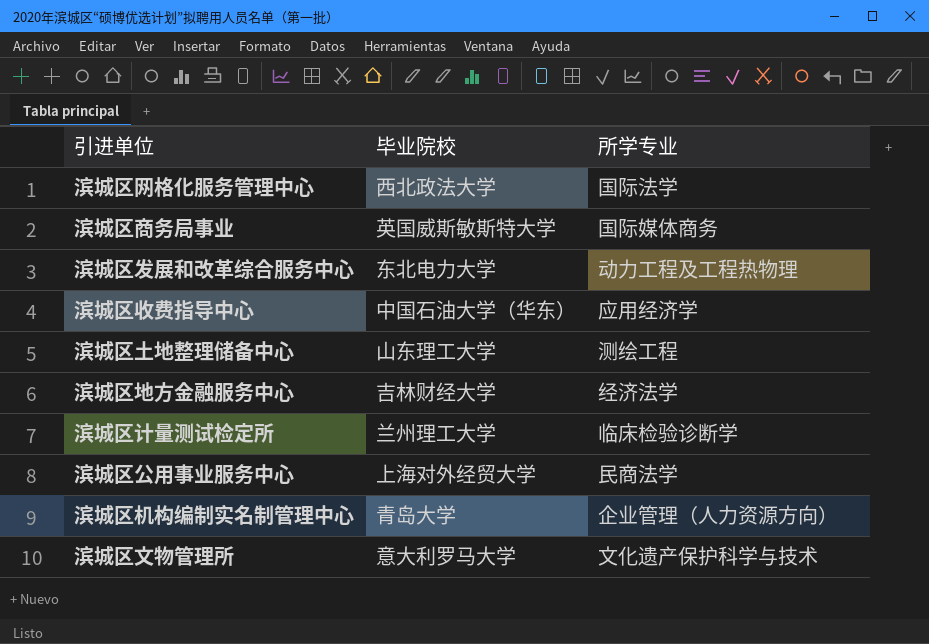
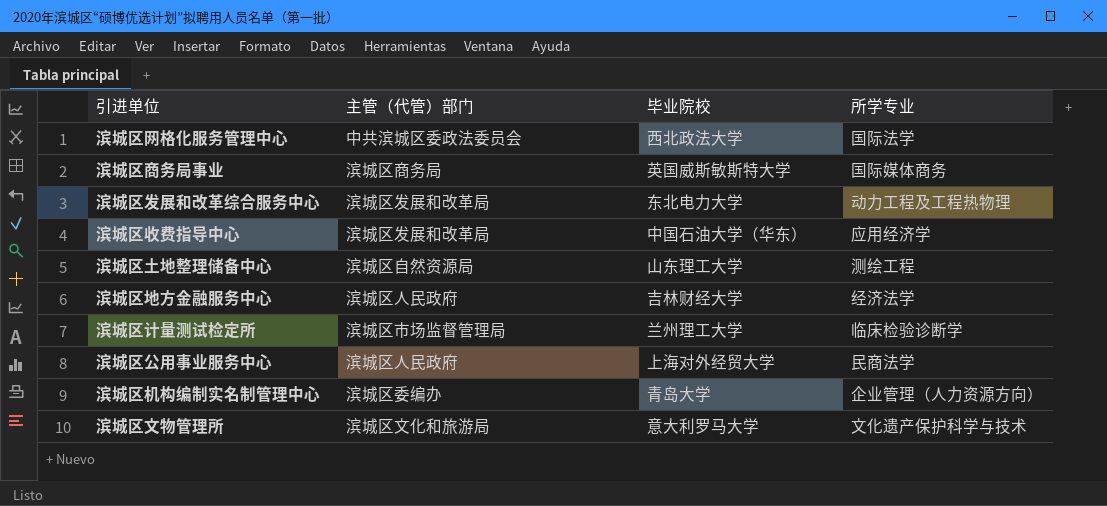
column 主管（代管）部门 | position: none -> 2

